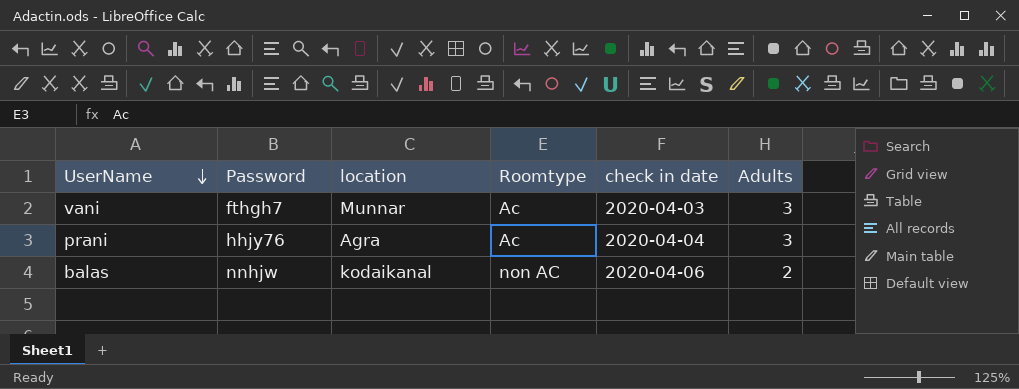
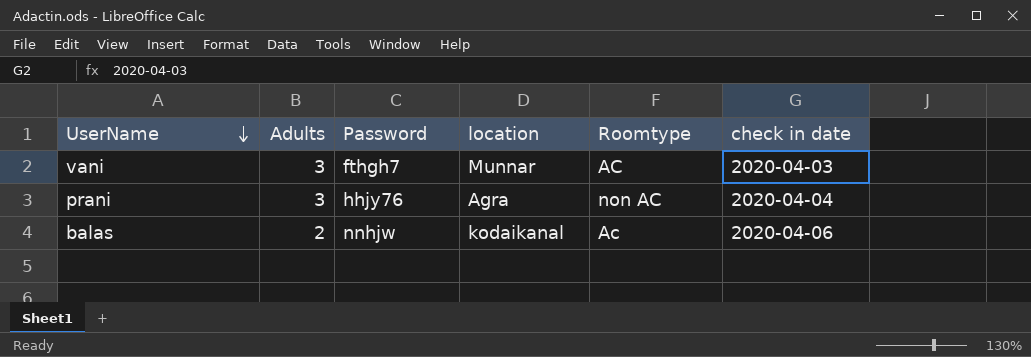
column Adults | position: 6 -> 2
vani | Roomtype: Ac -> AC
prani | Roomtype: Ac -> non AC
balas | Roomtype: non AC -> Ac

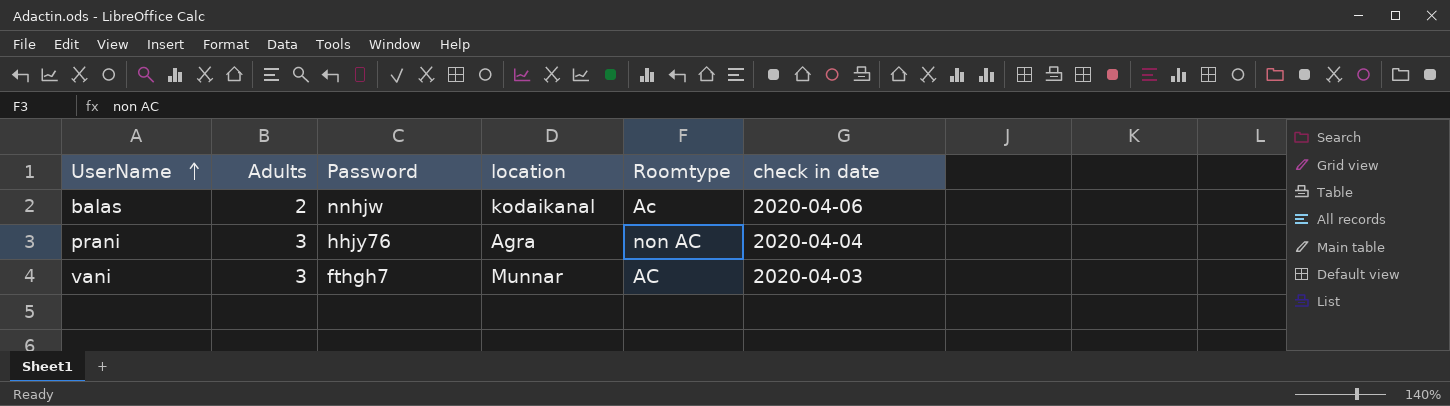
row order: UserName descending -> UserName ascending

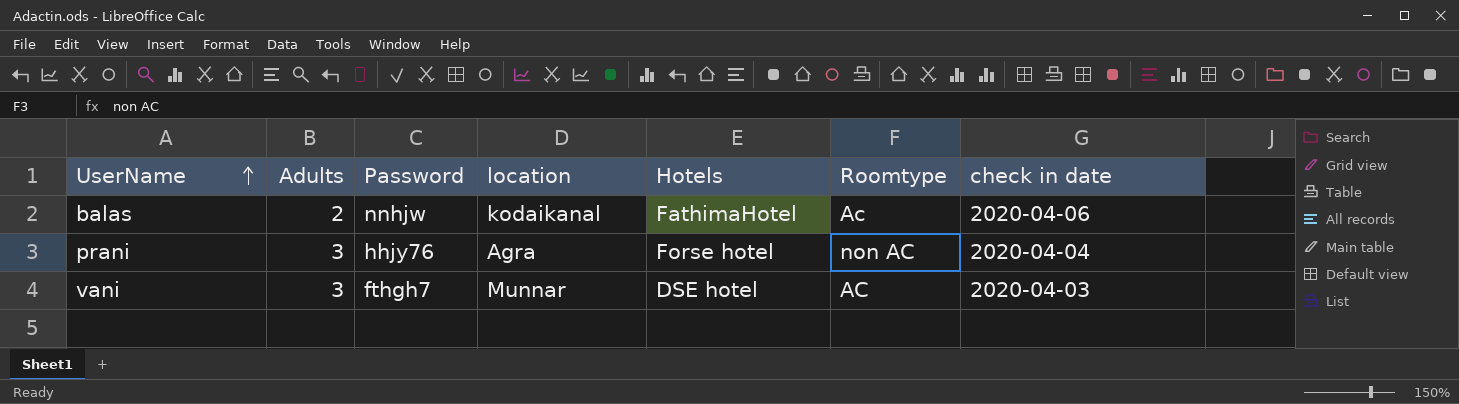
column Hotels | position: none -> 5

